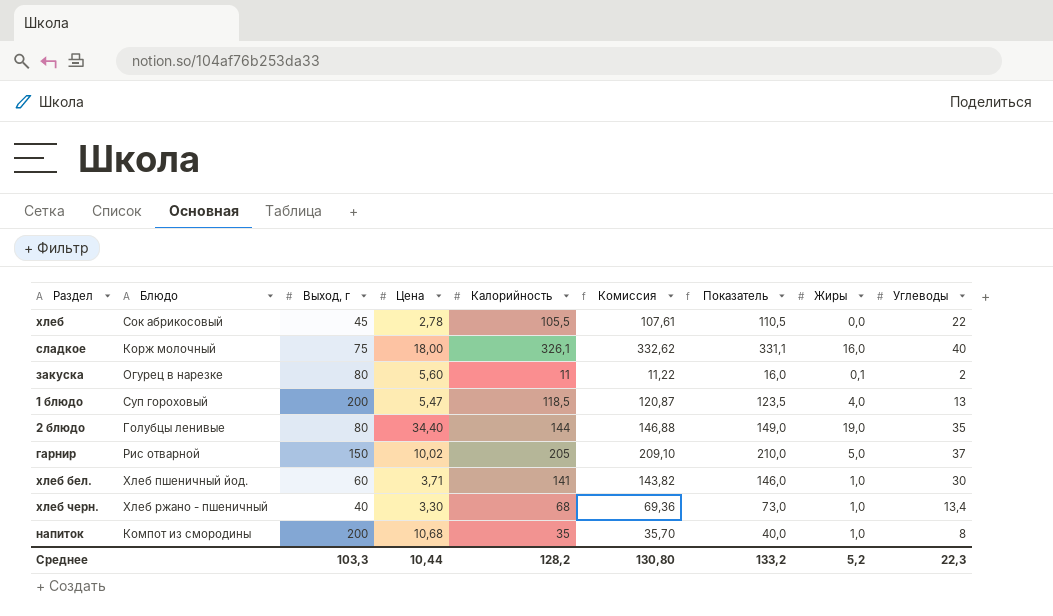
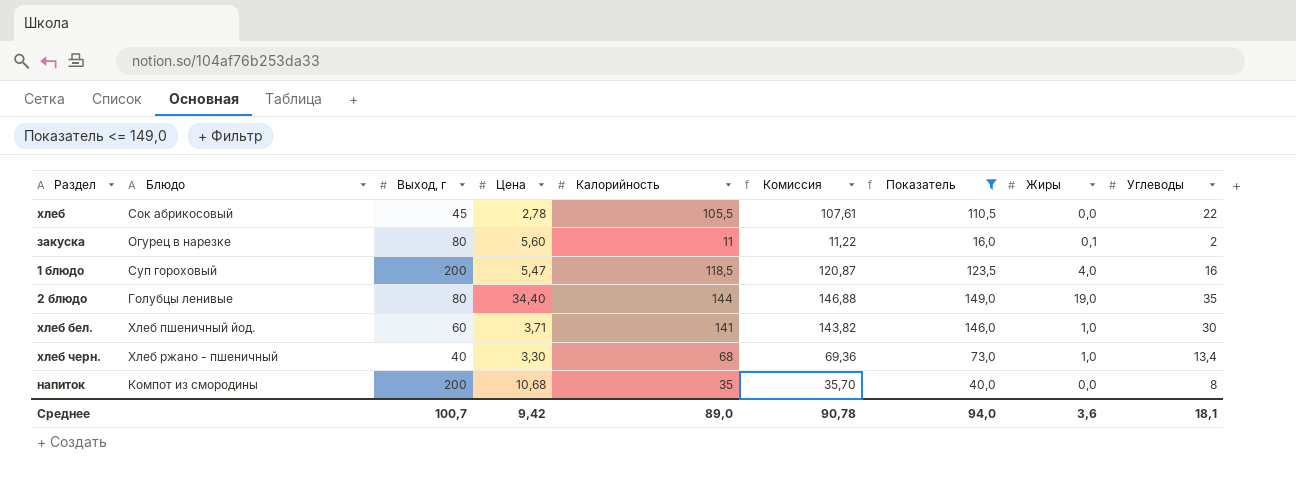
filter: none -> Показатель <= 149,0
1 блюдо | Углеводы: 13 -> 16
напиток | Жиры: 1,0 -> 0,0
Среднее | Выход, г: 103,3 -> 100,7
Среднее | Цена: 10,44 -> 9,42
Среднее | Калорийность: 128,2 -> 89,0
Среднее | Комиссия: 130,80 -> 90,78
Среднее | Показатель: 133,2 -> 94,0
Среднее | Жиры: 5,2 -> 3,6
Среднее | Углеводы: 22,3 -> 18,1

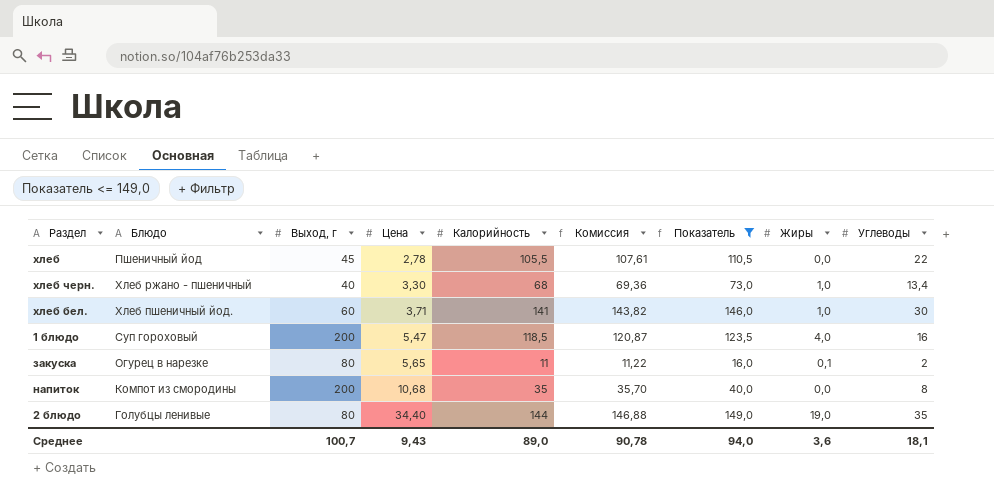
row order: none -> Цена ascending
хлеб | Блюдо: Сок абрикосовый -> Пшеничный йод
закуска | Цена: 5,60 -> 5,65
Среднее | Цена: 9,42 -> 9,43

